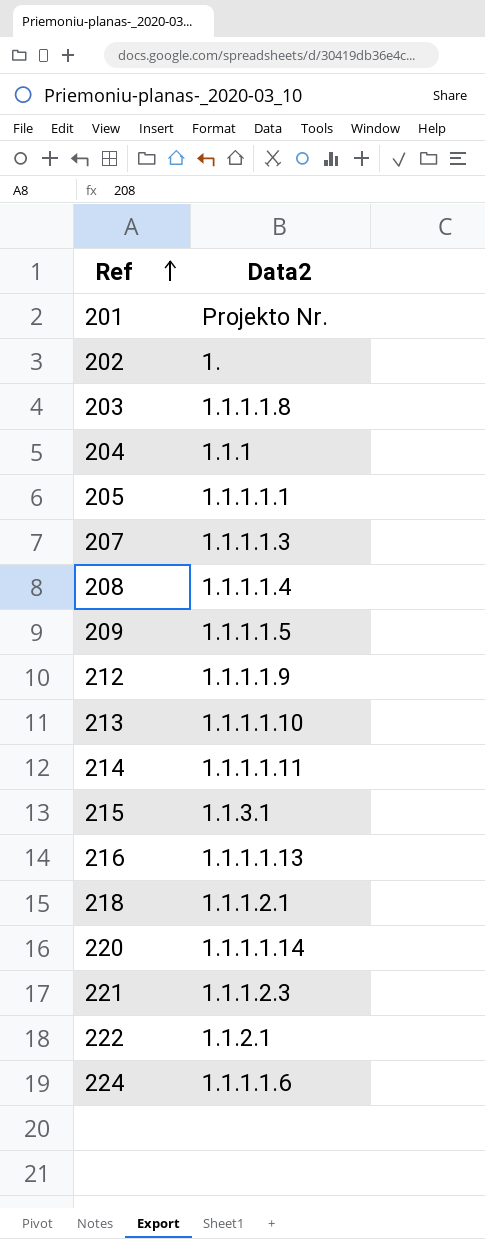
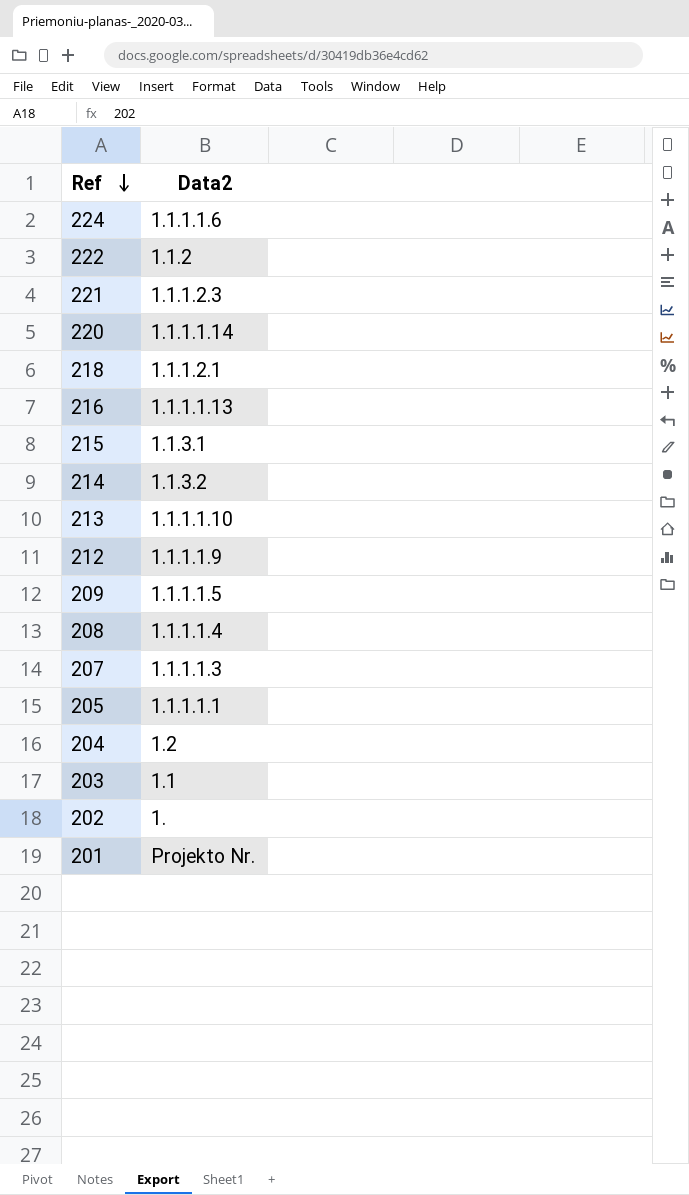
row order: Ref ascending -> Ref descending
222 | Data2: 1.1.2.1 -> 1.1.2
214 | Data2: 1.1.1.1.11 -> 1.1.3.2
204 | Data2: 1.1.1 -> 1.2
203 | Data2: 1.1.1.1.8 -> 1.1

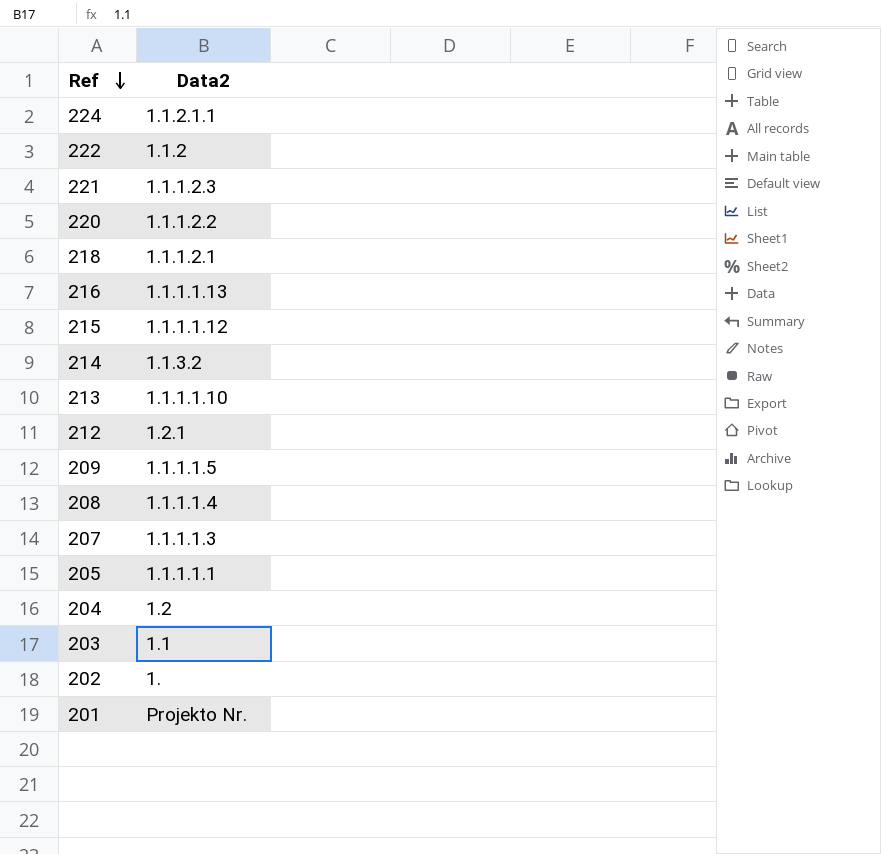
224 | Data2: 1.1.1.1.6 -> 1.1.2.1.1
220 | Data2: 1.1.1.1.14 -> 1.1.1.2.2
215 | Data2: 1.1.3.1 -> 1.1.1.1.12
212 | Data2: 1.1.1.1.9 -> 1.2.1

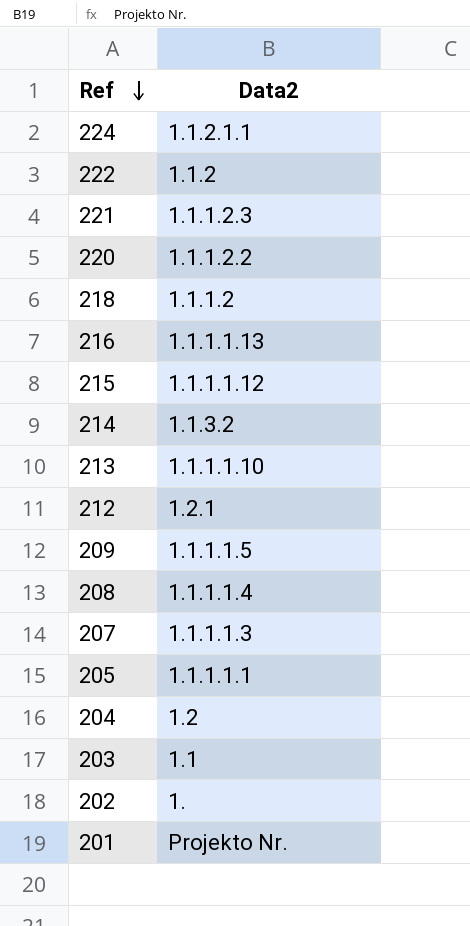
218 | Data2: 1.1.1.2.1 -> 1.1.1.2

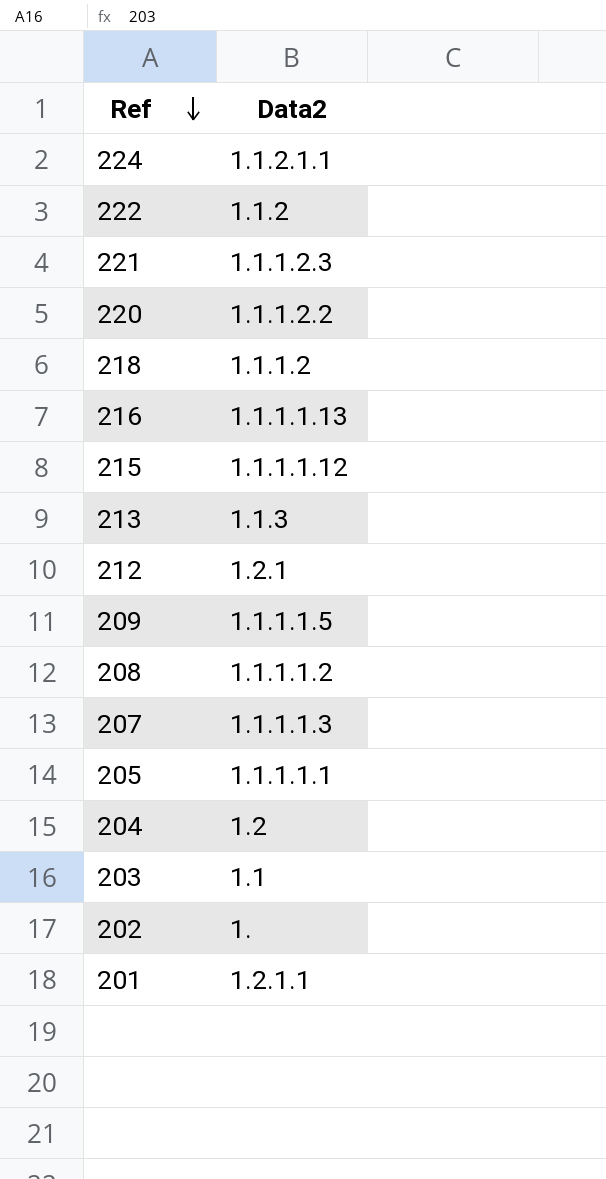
row 214: 1.1.3.2 -> none
213 | Data2: 1.1.1.1.10 -> 1.1.3
208 | Data2: 1.1.1.1.4 -> 1.1.1.1.2
201 | Data2: Projekto Nr. -> 1.2.1.1

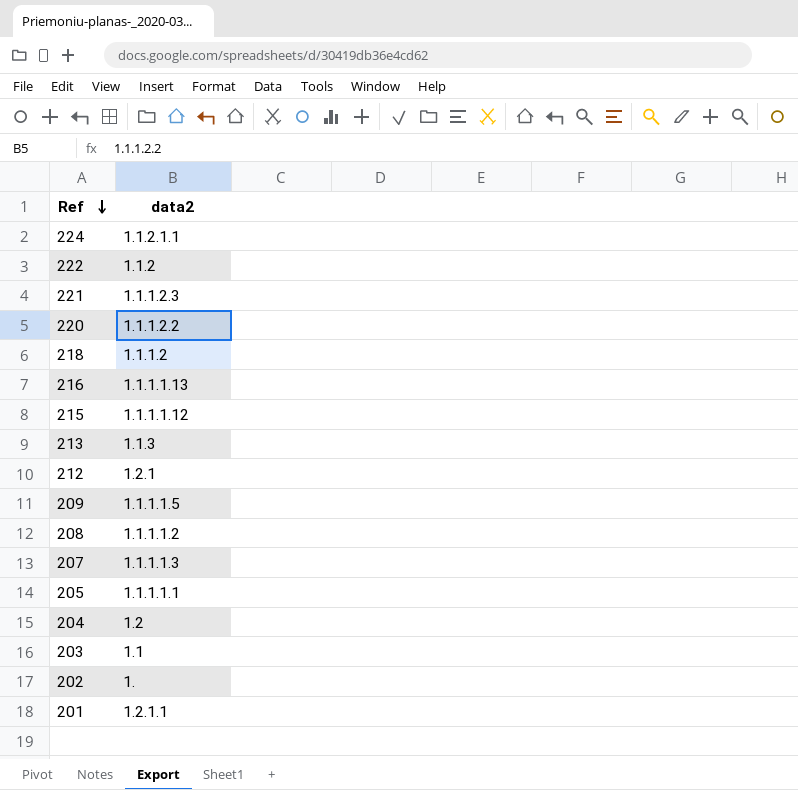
column name: Data2 -> data2

